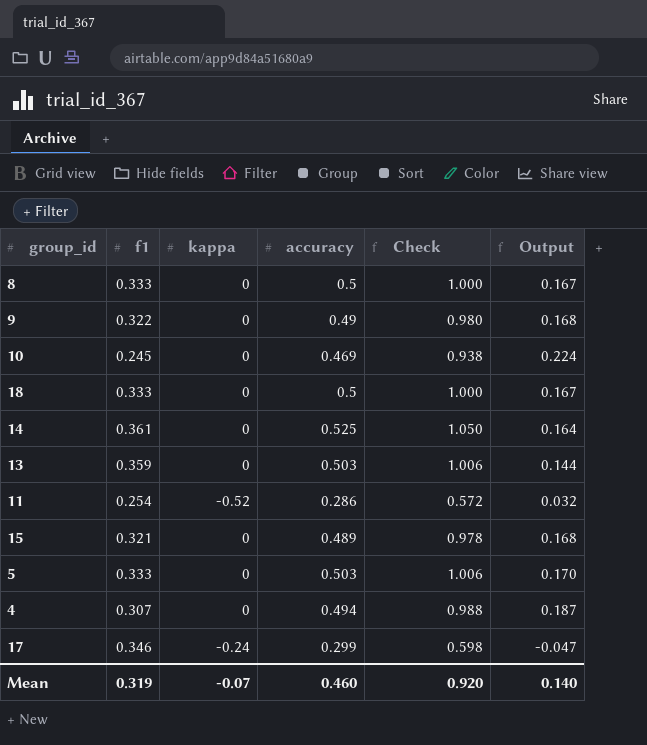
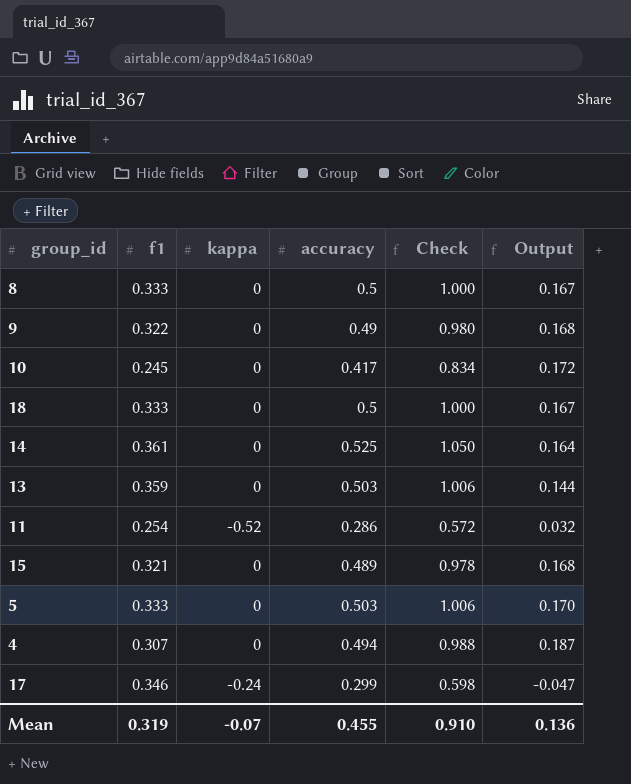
10 | accuracy: 0.469 -> 0.417
10 | Check: 0.938 -> 0.834
10 | Output: 0.224 -> 0.172
Mean | accuracy: 0.460 -> 0.455
Mean | Check: 0.920 -> 0.910
Mean | Output: 0.140 -> 0.136

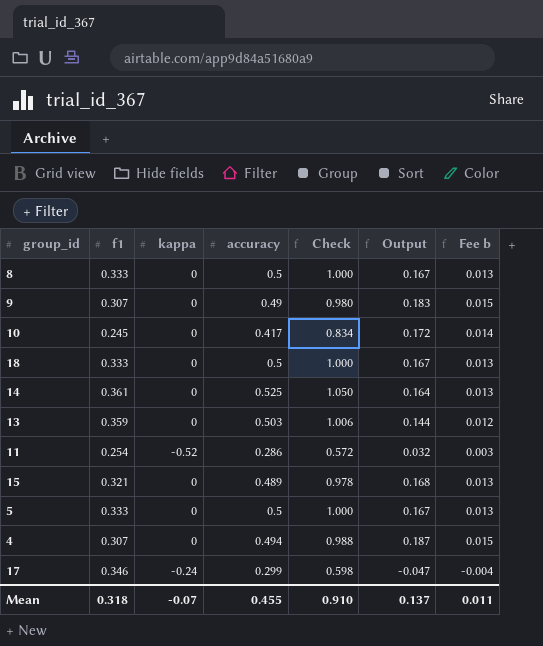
column Fee b | formula: none -> [Output] * 0.08
9 | f1: 0.322 -> 0.307
9 | Output: 0.168 -> 0.183
5 | accuracy: 0.503 -> 0.5
5 | Check: 1.006 -> 1.000
5 | Output: 0.170 -> 0.167
Mean | f1: 0.319 -> 0.318
Mean | Output: 0.136 -> 0.137

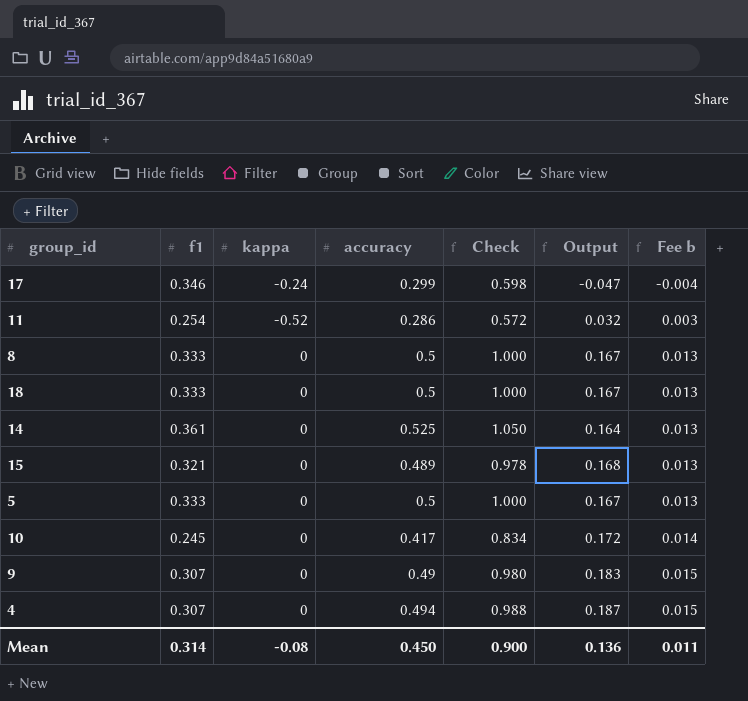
row order: none -> Fee b ascending
row 13: 0.359 | 0 | 0.503 | 1.006 | 0.144 | 0.012 -> none
Mean | f1: 0.318 -> 0.314
Mean | kappa: -0.07 -> -0.08
Mean | accuracy: 0.455 -> 0.450
Mean | Check: 0.910 -> 0.900
Mean | Output: 0.137 -> 0.136

